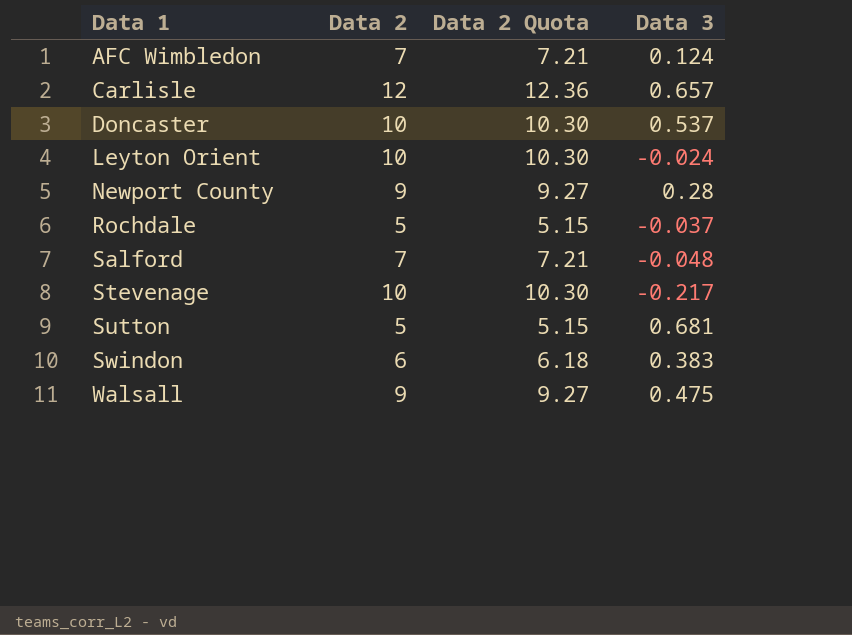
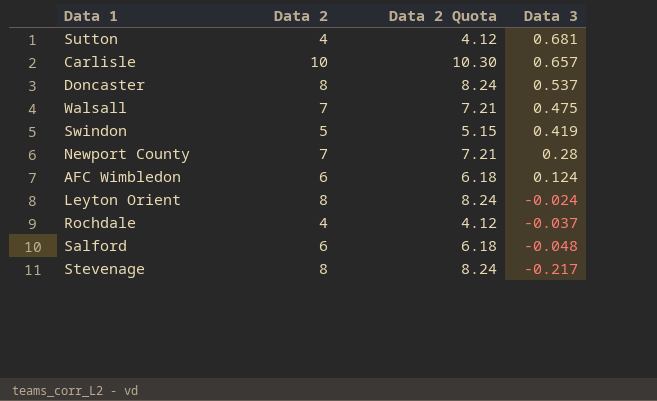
row order: Data 1 ascending -> Data 3 descending
Sutton | Data 2: 5 -> 4
Sutton | Data 2 Quota: 5.15 -> 4.12
Carlisle | Data 2: 12 -> 10
Carlisle | Data 2 Quota: 12.36 -> 10.30
Doncaster | Data 2: 10 -> 8
Doncaster | Data 2 Quota: 10.30 -> 8.24
Walsall | Data 2: 9 -> 7
Walsall | Data 2 Quota: 9.27 -> 7.21
Swindon | Data 2: 6 -> 5
Swindon | Data 2 Quota: 6.18 -> 5.15
Swindon | Data 3: 0.383 -> 0.419
Newport County | Data 2: 9 -> 7
Newport County | Data 2 Quota: 9.27 -> 7.21
AFC Wimbledon | Data 2: 7 -> 6
AFC Wimbledon | Data 2 Quota: 7.21 -> 6.18
Leyton Orient | Data 2: 10 -> 8
Leyton Orient | Data 2 Quota: 10.30 -> 8.24
Rochdale | Data 2: 5 -> 4
Rochdale | Data 2 Quota: 5.15 -> 4.12
Salford | Data 2: 7 -> 6
Salford | Data 2 Quota: 7.21 -> 6.18
Stevenage | Data 2: 10 -> 8
Stevenage | Data 2 Quota: 10.30 -> 8.24

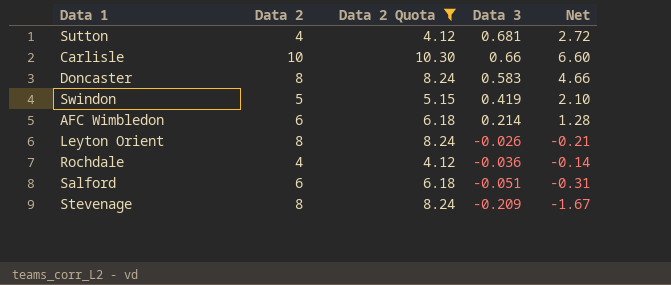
filter: none -> Data 2 Quota != 7.21
column Net | formula: none -> [Data 2] * [Data 3]
Carlisle | Data 3: 0.657 -> 0.66
Doncaster | Data 3: 0.537 -> 0.583
AFC Wimbledon | Data 3: 0.124 -> 0.214
Leyton Orient | Data 3: -0.024 -> -0.026
Rochdale | Data 3: -0.037 -> -0.036
Salford | Data 3: -0.048 -> -0.051
Stevenage | Data 3: -0.217 -> -0.209

